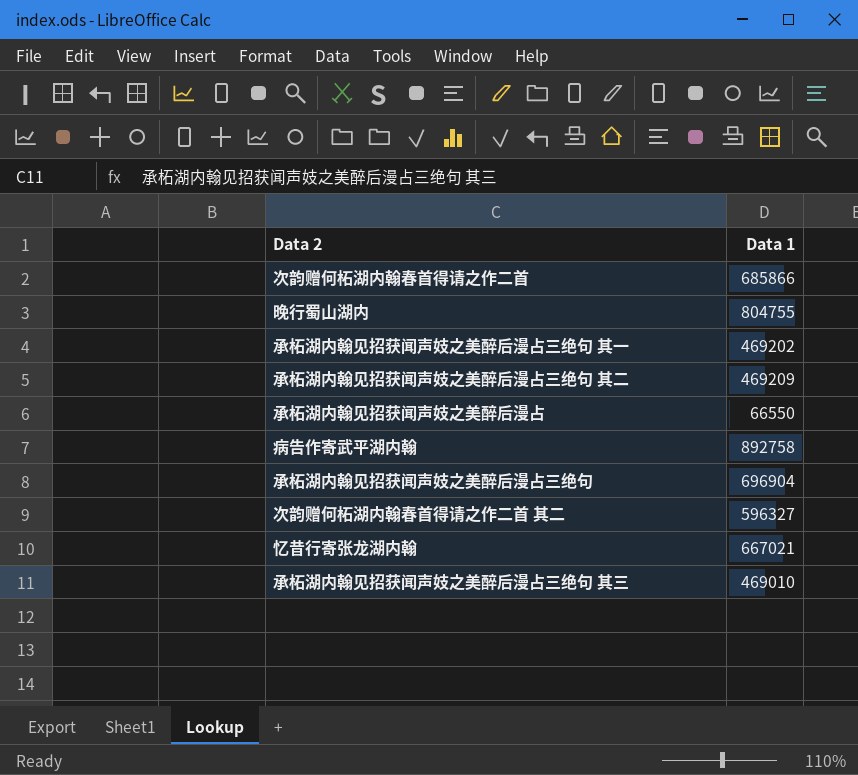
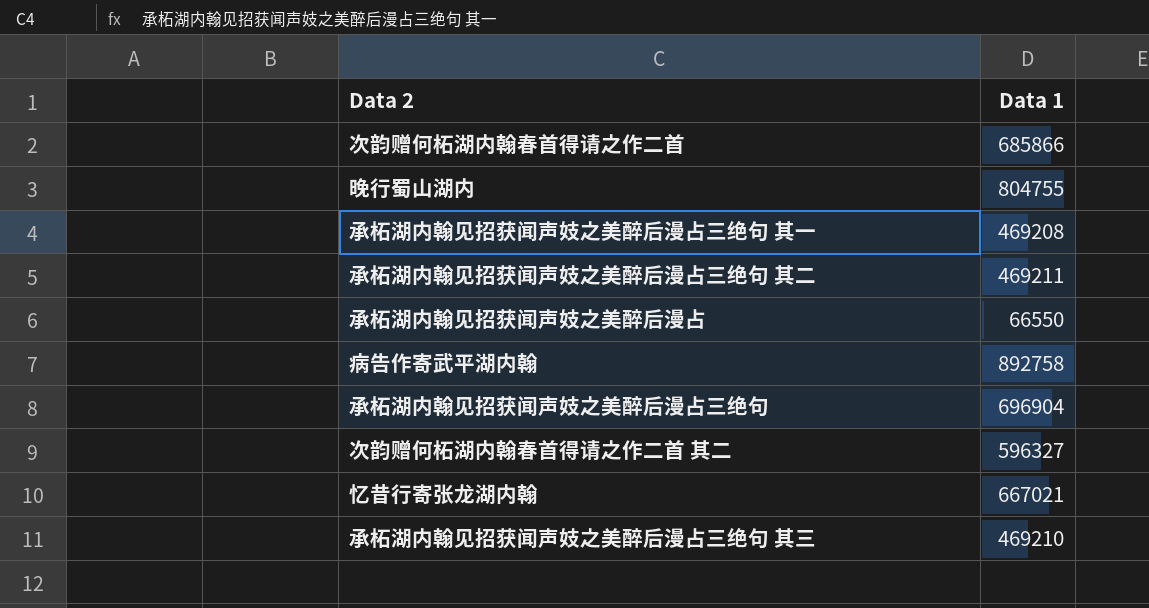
承柘湖内翰见招获闻声妓之美醉后漫占三绝句 其一 | Data 1: 469202 -> 469208
承柘湖内翰见招获闻声妓之美醉后漫占三绝句 其二 | Data 1: 469209 -> 469211
承柘湖内翰见招获闻声妓之美醉后漫占三绝句 其三 | Data 1: 469010 -> 469210

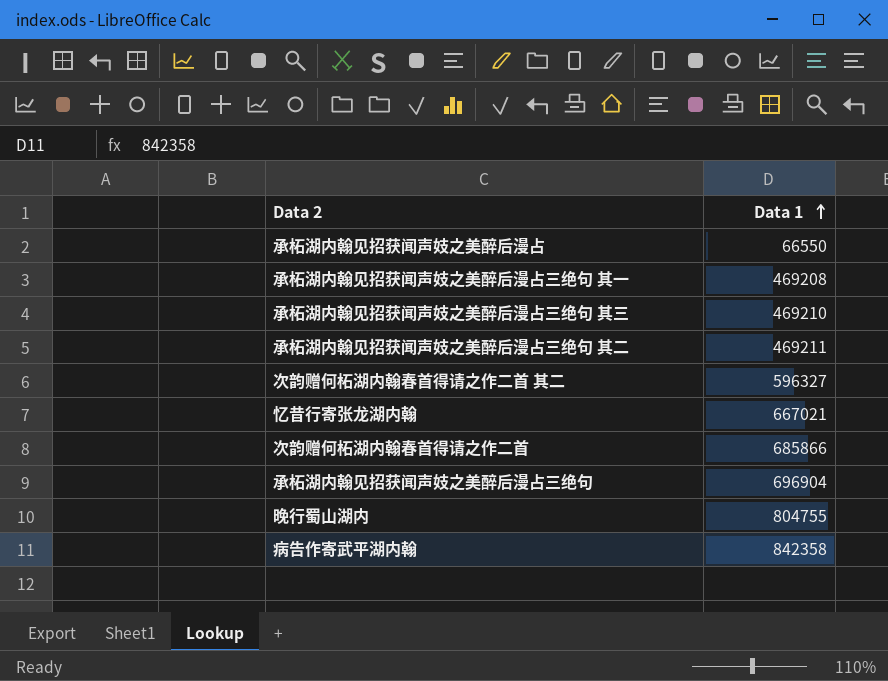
row order: none -> Data 1 ascending
病告作寄武平湖内翰 | Data 1: 892758 -> 842358

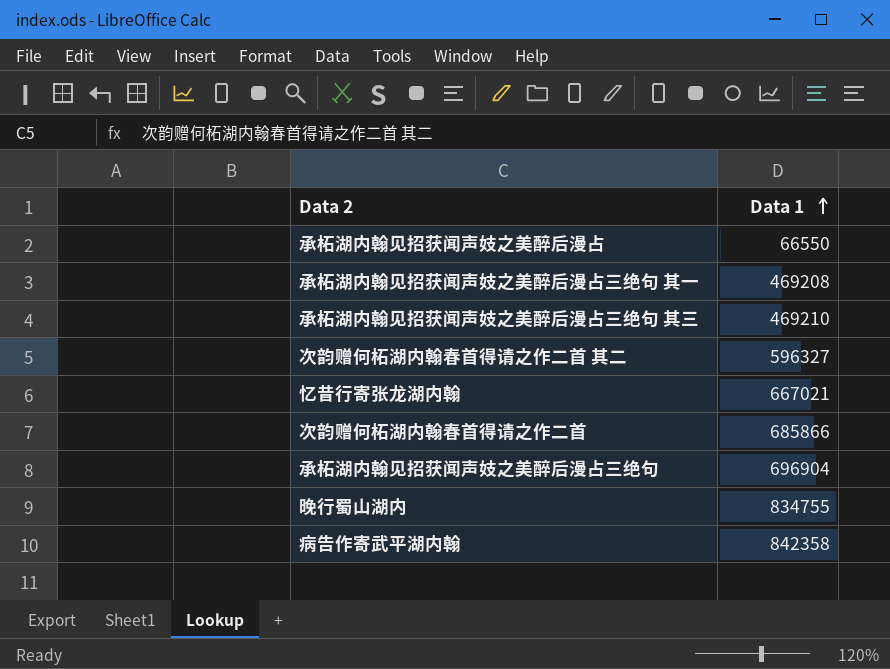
row 承柘湖内翰见招获闻声妓之美醉后漫占三绝句 其二: 469211 -> none
晚行蜀山湖内 | Data 1: 804755 -> 834755

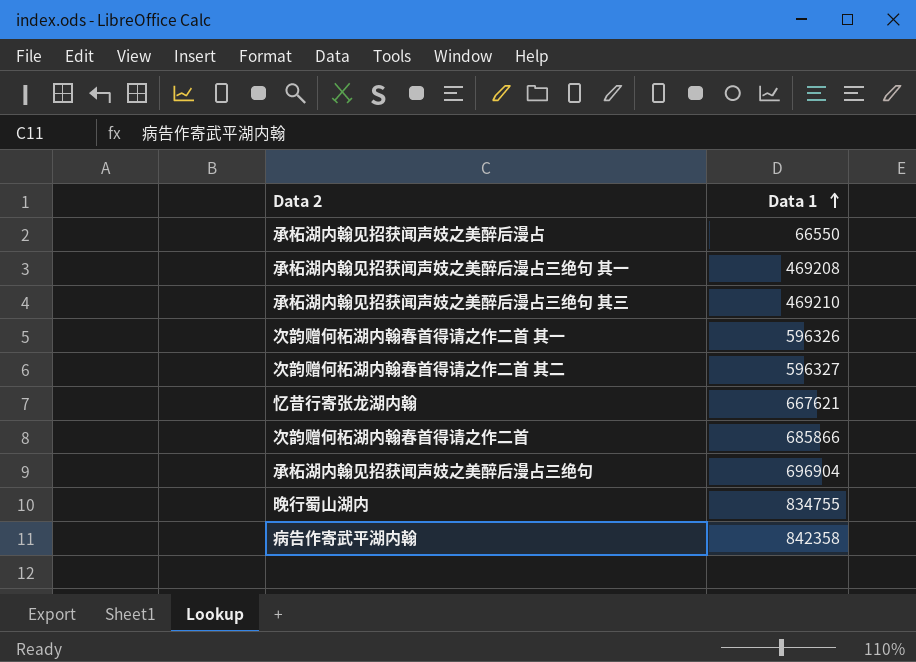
row 次韵赠何柘湖内翰春首得请之作二首 其一: none -> 596326
忆昔行寄张龙湖内翰 | Data 1: 667021 -> 667621

